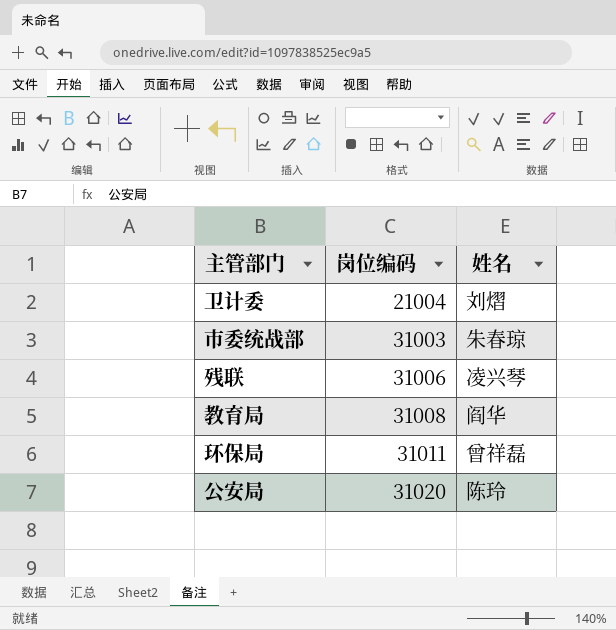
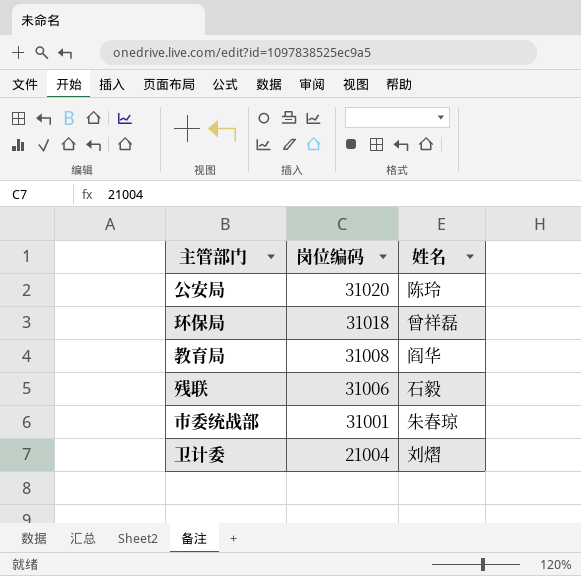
row order: 岗位编码 ascending -> 岗位编码 descending
环保局 | 岗位编码: 31011 -> 31018
残联 | 姓名: 凌兴琴 -> 石毅
市委统战部 | 岗位编码: 31003 -> 31001

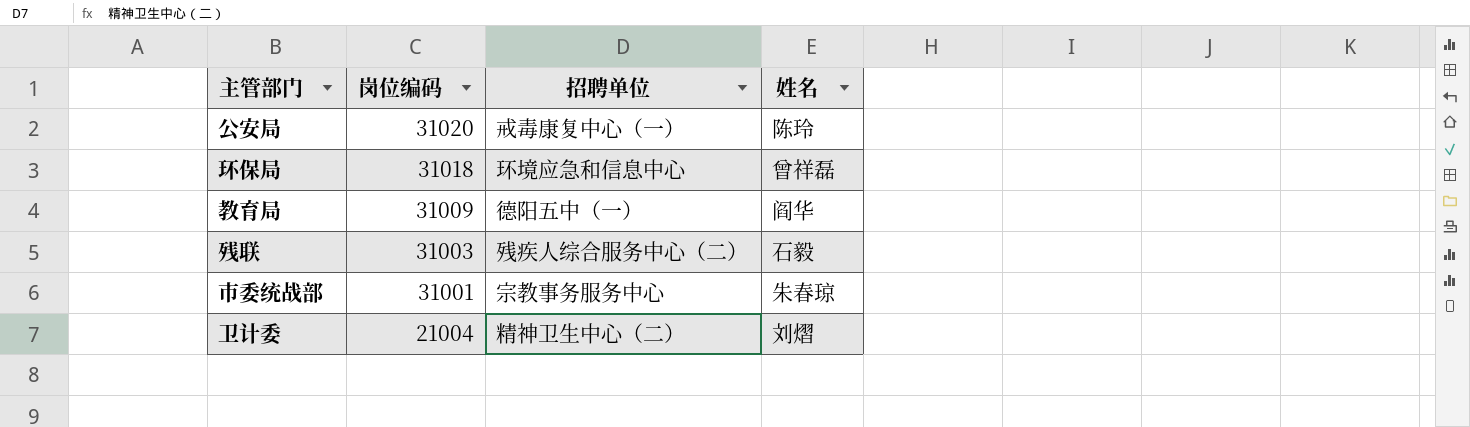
column 招聘单位 | position: none -> 3
教育局 | 岗位编码: 31008 -> 31009
残联 | 岗位编码: 31006 -> 31003

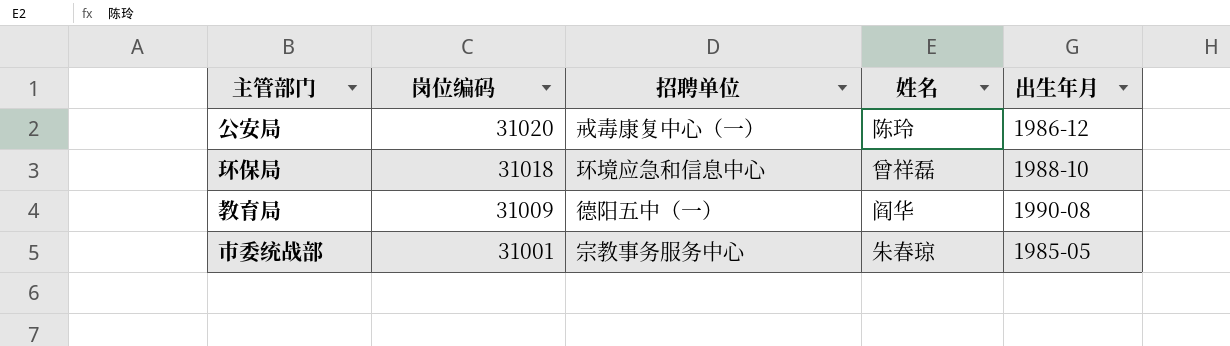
column 出生年月 | position: none -> 5
row 残联: 31003 | 残疾人综合服务中心（二） | 石毅 -> none
row 卫计委: 21004 | 精神卫生中心（二） | 刘熠 -> none

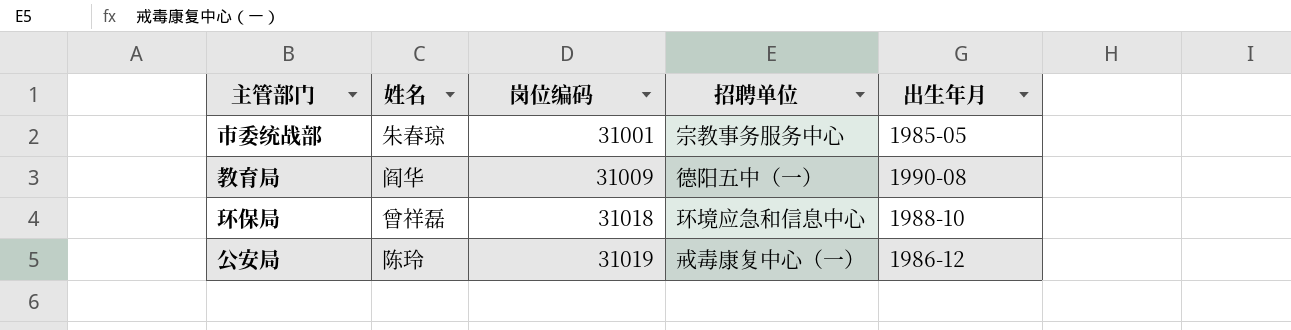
row order: 岗位编码 descending -> 岗位编码 ascending
column 姓名 | position: 4 -> 2
公安局 | 岗位编码: 31020 -> 31019

